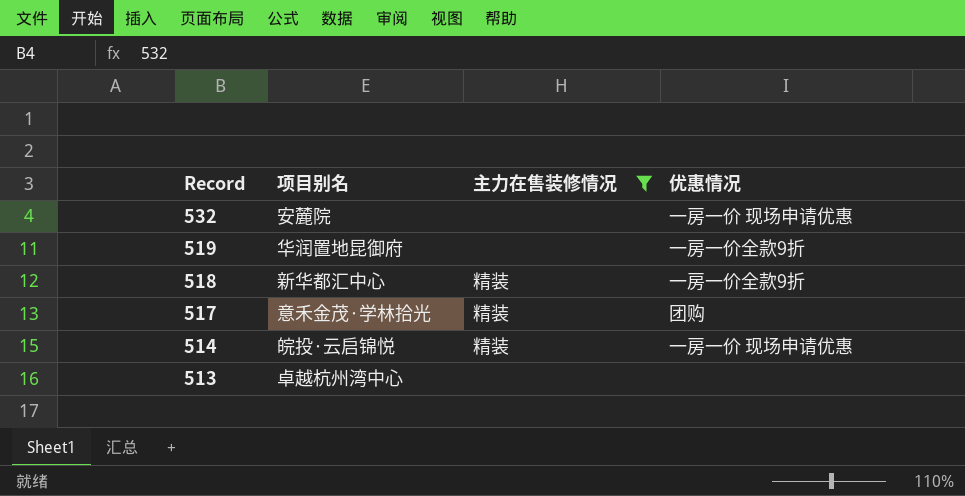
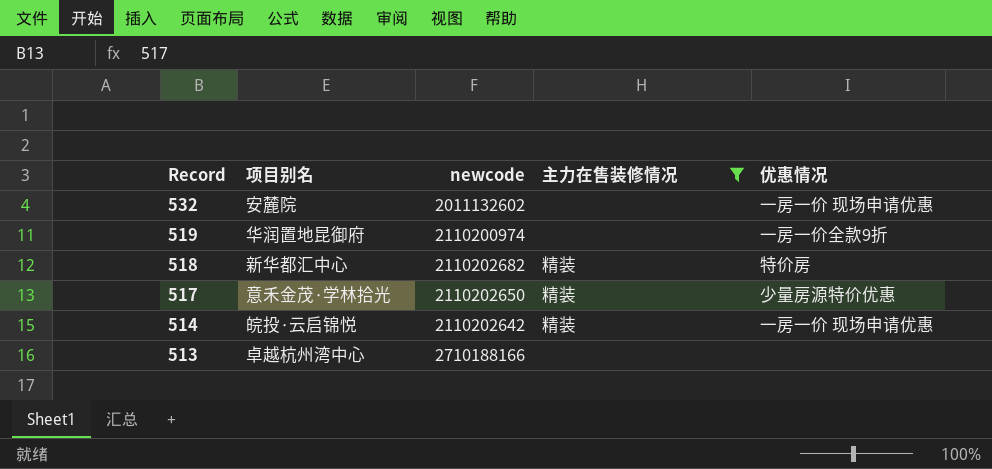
column newcode | position: none -> 3
518 | 优惠情况: 一房一价全款9折 -> 特价房
517 | 优惠情况: 团购 -> 少量房源特价优惠

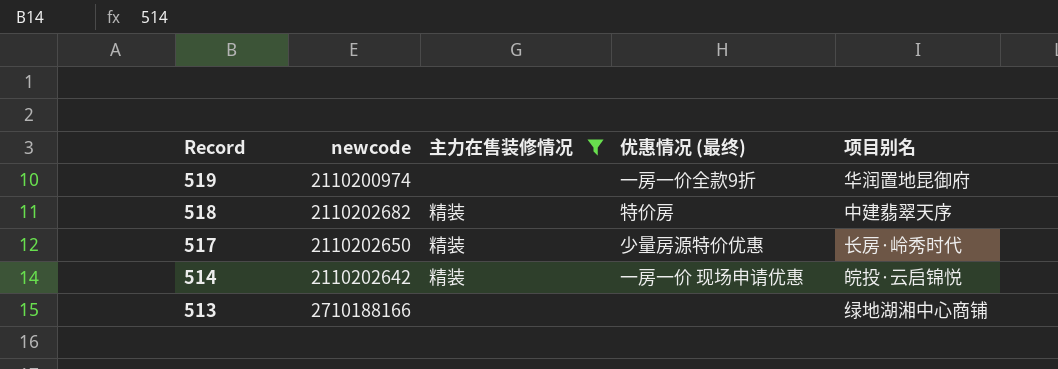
column name: 优惠情况 -> 优惠情况 (最终)
column 项目别名 | position: 2 -> 5
row 532: 安麓院 | 2011132602 | none | 一房一价 现场申请优惠 -> none
518 | 项目别名: 新华都汇中心 -> 中建翡翠天序
517 | 项目别名: 意禾金茂·学林拾光 -> 长房·岭秀时代
513 | 项目别名: 卓越杭州湾中心 -> 绿地湖湘中心商铺

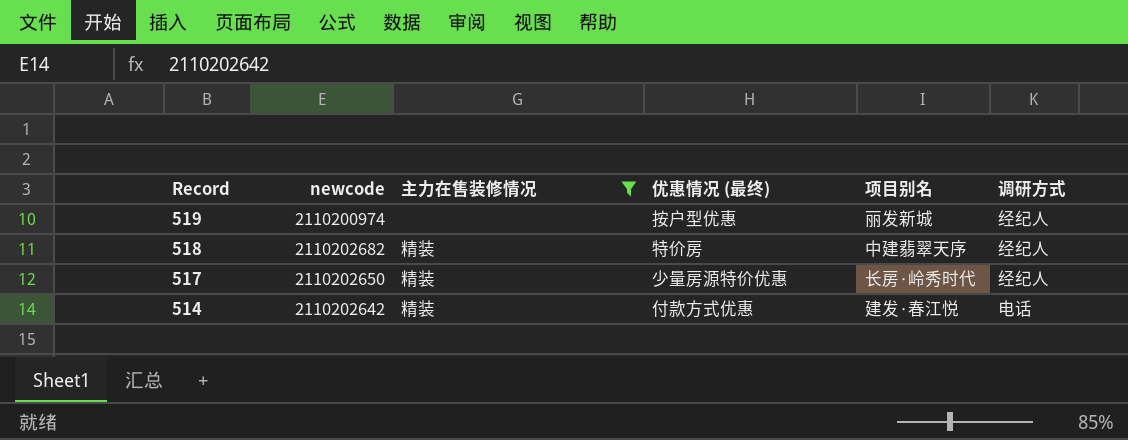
column 调研方式 | position: none -> 6
row 513: 2710188166 | none | none | 绿地湖湘中心商铺 -> none
519 | 优惠情况 (最终): 一房一价全款9折 -> 按户型优惠
519 | 项目别名: 华润置地昆御府 -> 丽发新城
514 | 优惠情况 (最终): 一房一价 现场申请优惠 -> 付款方式优惠
514 | 项目别名: 皖投·云启锦悦 -> 建发·春江悦

